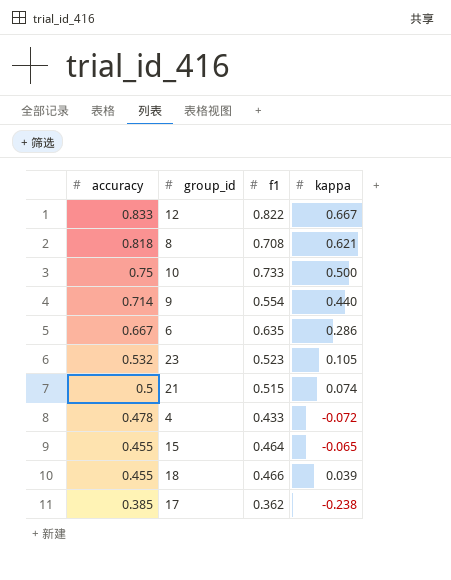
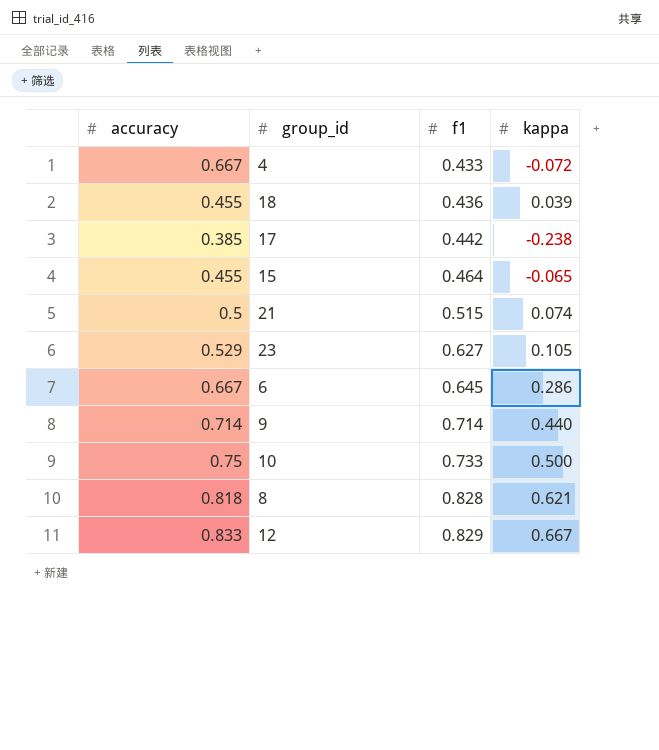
row order: accuracy descending -> f1 ascending
4 | accuracy: 0.478 -> 0.667
18 | f1: 0.466 -> 0.436
17 | f1: 0.362 -> 0.442
23 | accuracy: 0.532 -> 0.529
23 | f1: 0.523 -> 0.627
6 | f1: 0.635 -> 0.645
9 | f1: 0.554 -> 0.714
8 | f1: 0.708 -> 0.828
12 | f1: 0.822 -> 0.829

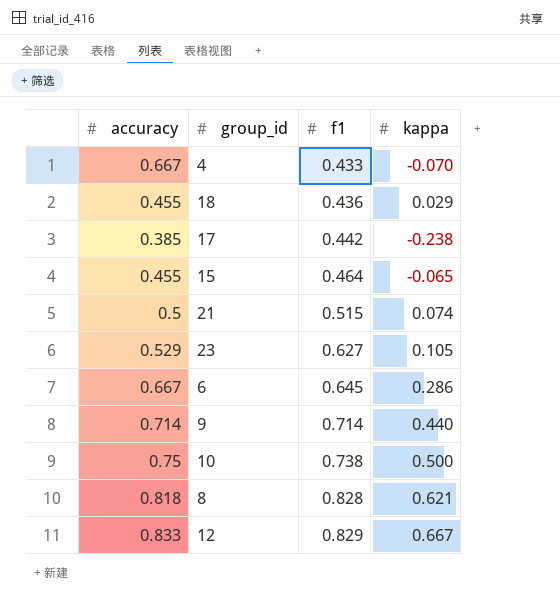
4 | kappa: -0.072 -> -0.070
18 | kappa: 0.039 -> 0.029
10 | f1: 0.733 -> 0.738

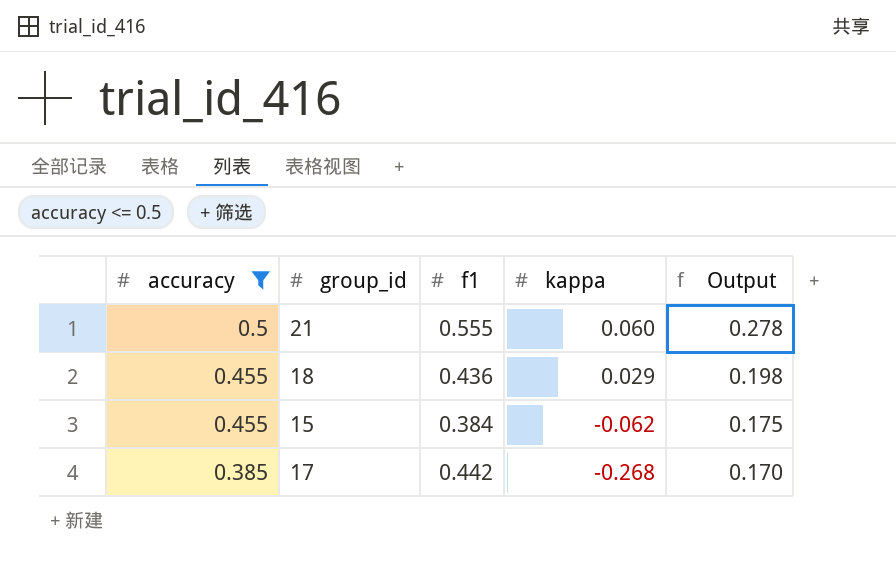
filter: none -> accuracy <= 0.5
row order: f1 ascending -> accuracy descending
column Output | formula: none -> [accuracy] * [f1]
21 | f1: 0.515 -> 0.555
21 | kappa: 0.074 -> 0.060
15 | f1: 0.464 -> 0.384
15 | kappa: -0.065 -> -0.062
17 | kappa: -0.238 -> -0.268

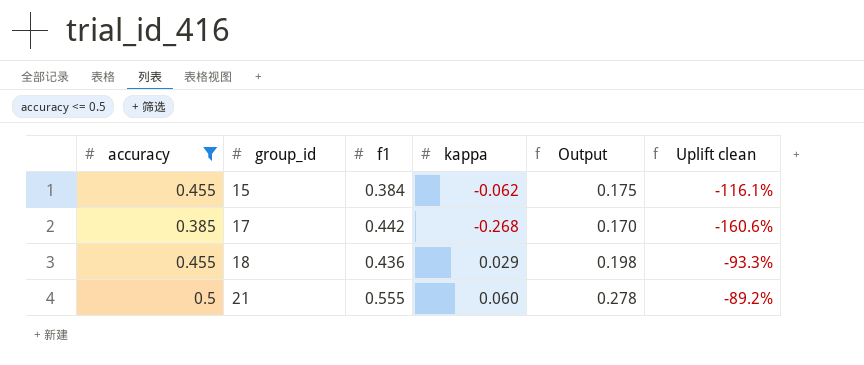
row order: accuracy descending -> group_id ascending
column Uplift clean | formula: none -> ([kappa] - [f1]) / [f1]

